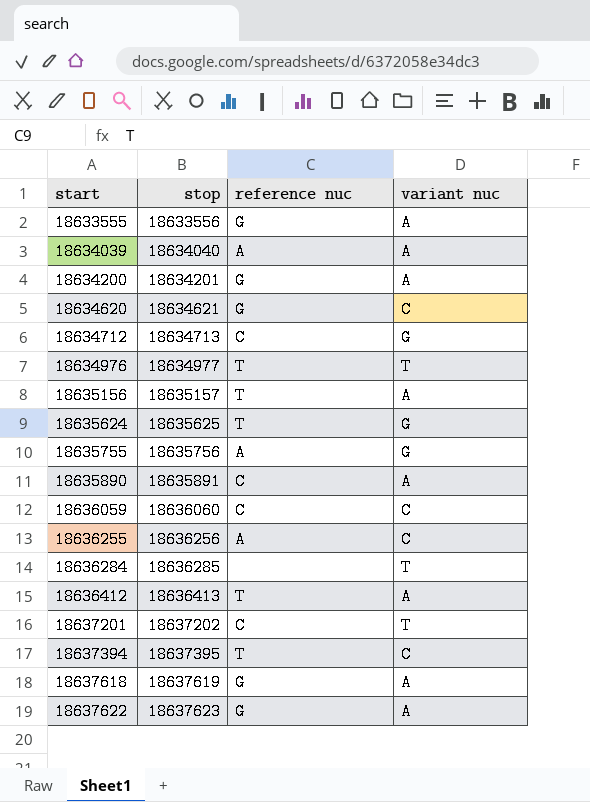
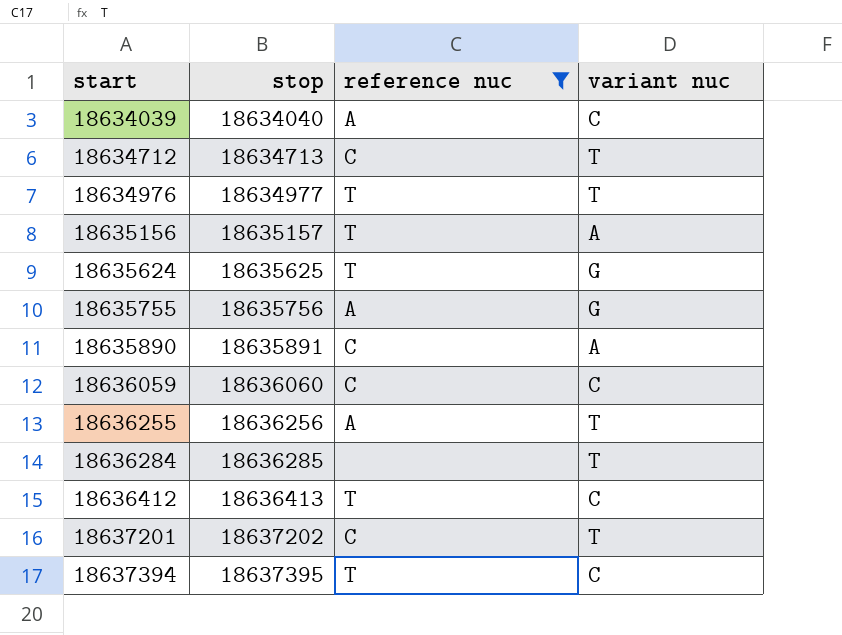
filter: none -> reference nuc != G
18634039 | variant nuc: A -> C
18634712 | variant nuc: G -> T
18636255 | variant nuc: C -> T
18636412 | variant nuc: A -> C

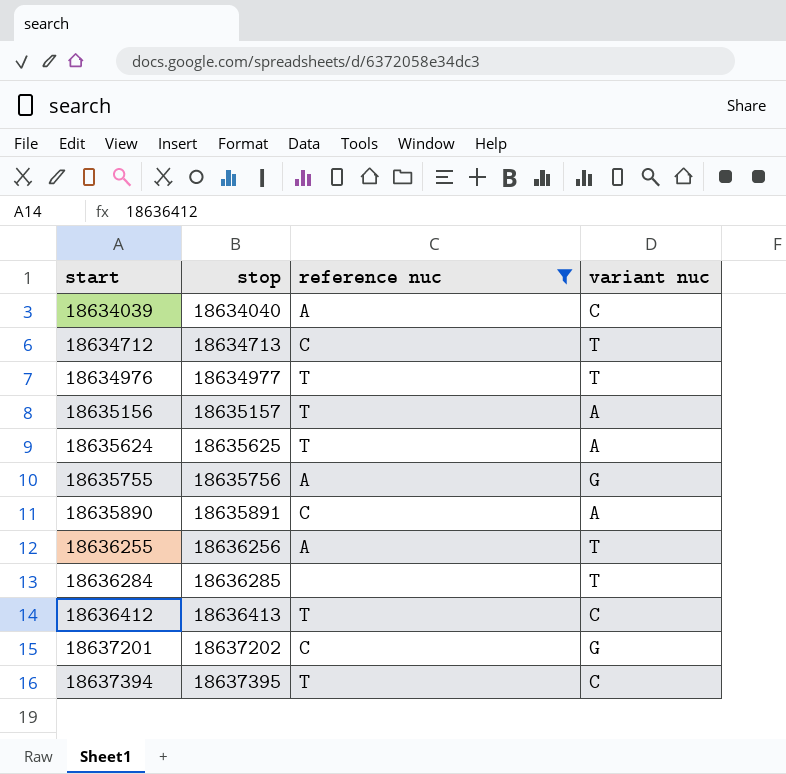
row 18636059: 18636060 | C | C -> none
18635624 | variant nuc: G -> A
18637201 | variant nuc: T -> G

